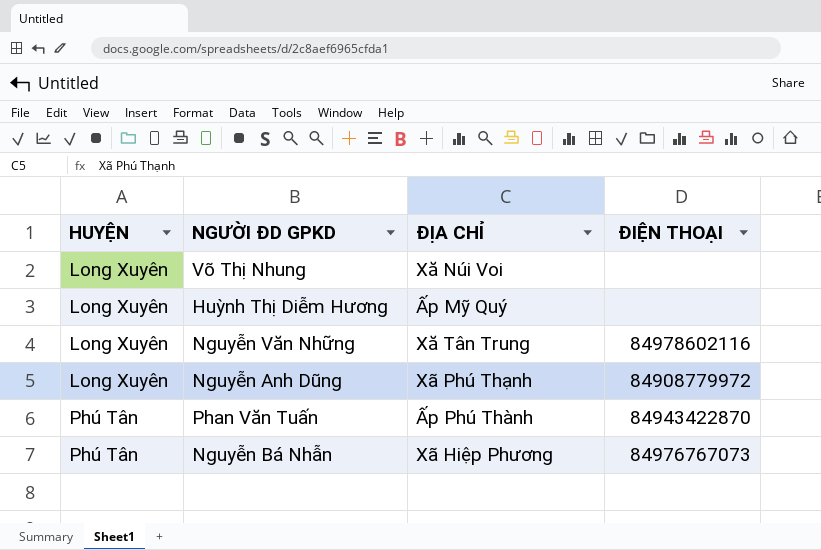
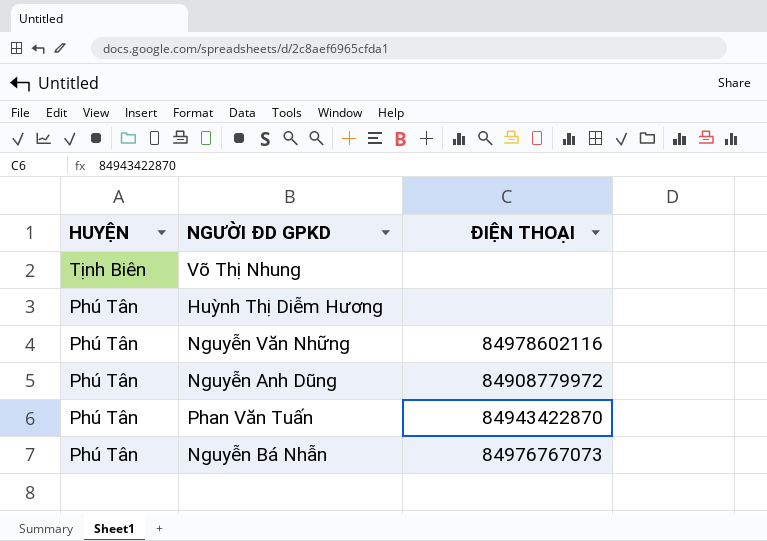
column ĐỊA CHỈ | position: 3 -> none
Võ Thị Nhung | HUYỆN: Long Xuyên -> Tịnh Biên
Huỳnh Thị Diễm Hương | HUYỆN: Long Xuyên -> Phú Tân
Nguyễn Văn Những | HUYỆN: Long Xuyên -> Phú Tân
Nguyễn Anh Dũng | HUYỆN: Long Xuyên -> Phú Tân

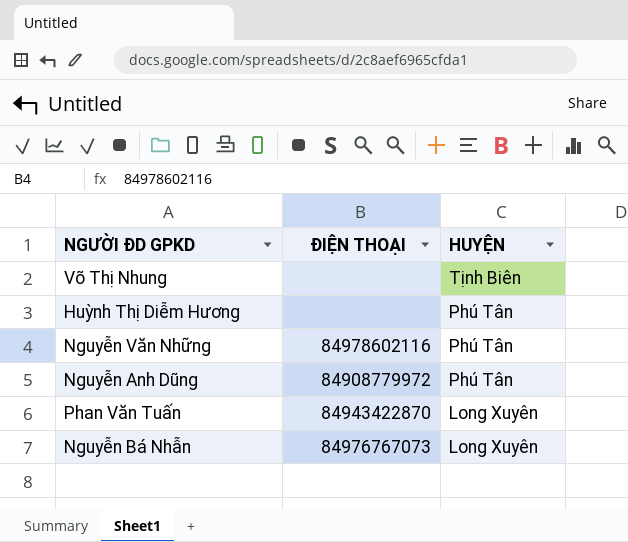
column HUYỆN | position: 1 -> 3
Phan Văn Tuấn | HUYỆN: Phú Tân -> Long Xuyên
Nguyễn Bá Nhẫn | HUYỆN: Phú Tân -> Long Xuyên

